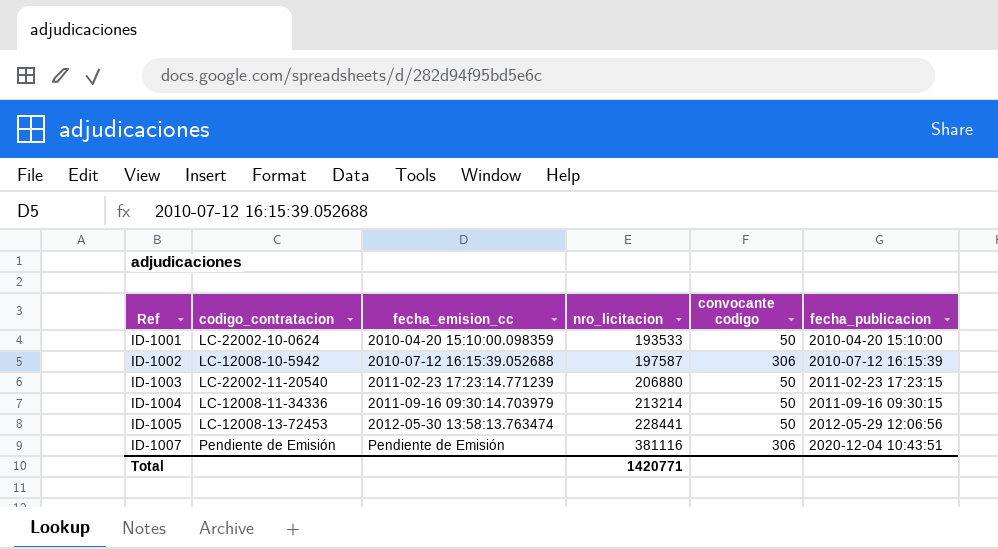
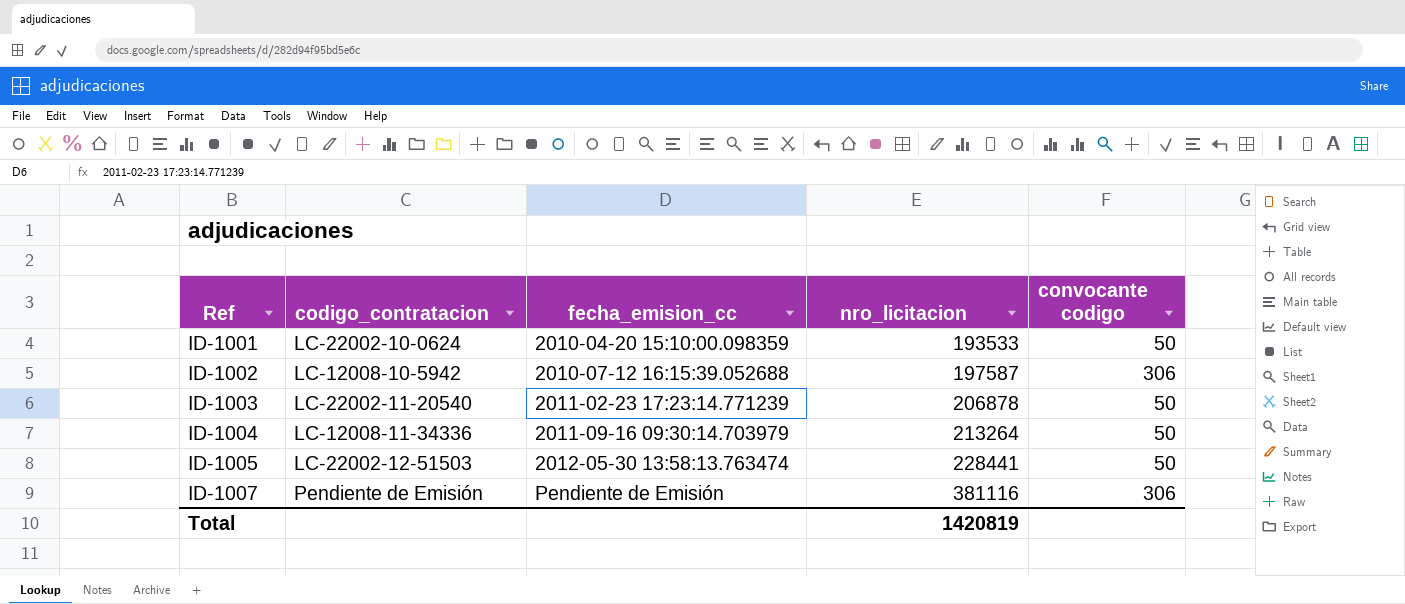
column fecha_publicacion | position: 6 -> none
ID-1003 | nro_licitacion: 206880 -> 206878
ID-1004 | nro_licitacion: 213214 -> 213264
ID-1005 | codigo_contratacion: LC-12008-13-72453 -> LC-22002-12-51503
Total | nro_licitacion: 1420771 -> 1420819

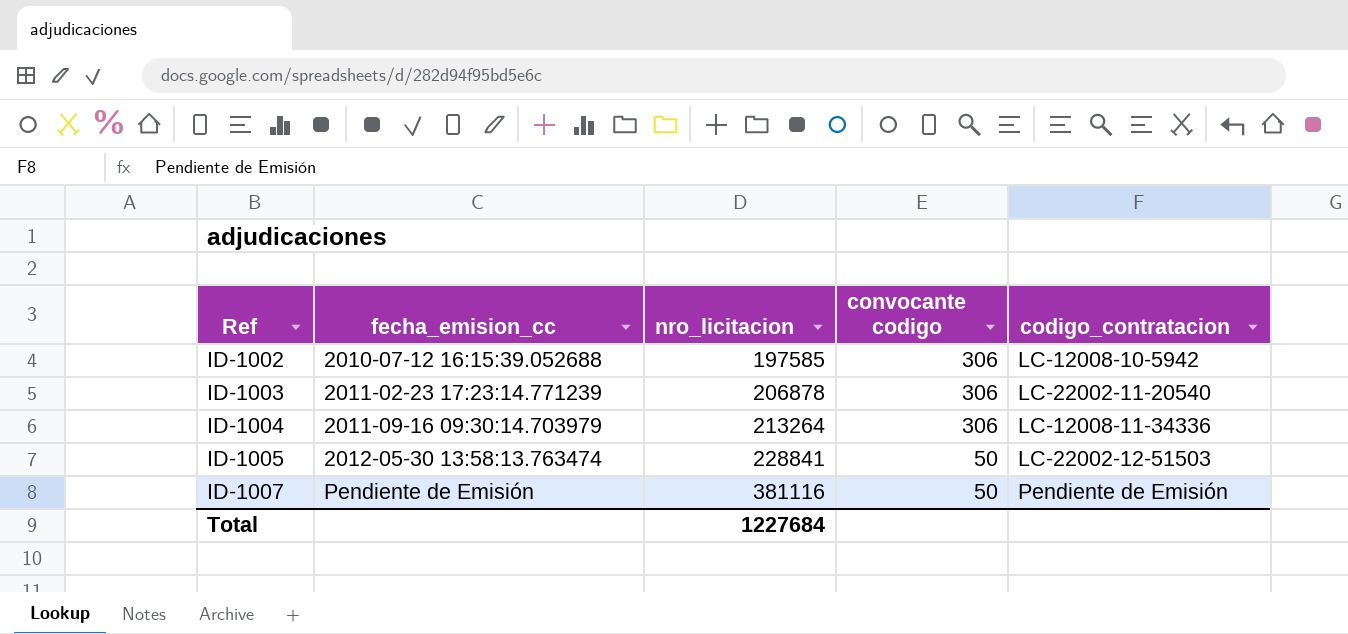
column codigo_contratacion | position: 2 -> 5
row ID-1001: LC-22002-10-0624 | 2010-04-20 15:10:00.098359 | 193533 | 50 -> none
ID-1002 | nro_licitacion: 197587 -> 197585
ID-1003 | convocante codigo: 50 -> 306
ID-1004 | convocante codigo: 50 -> 306
ID-1005 | nro_licitacion: 228441 -> 228841
ID-1007 | convocante codigo: 306 -> 50
Total | nro_licitacion: 1420819 -> 1227684

